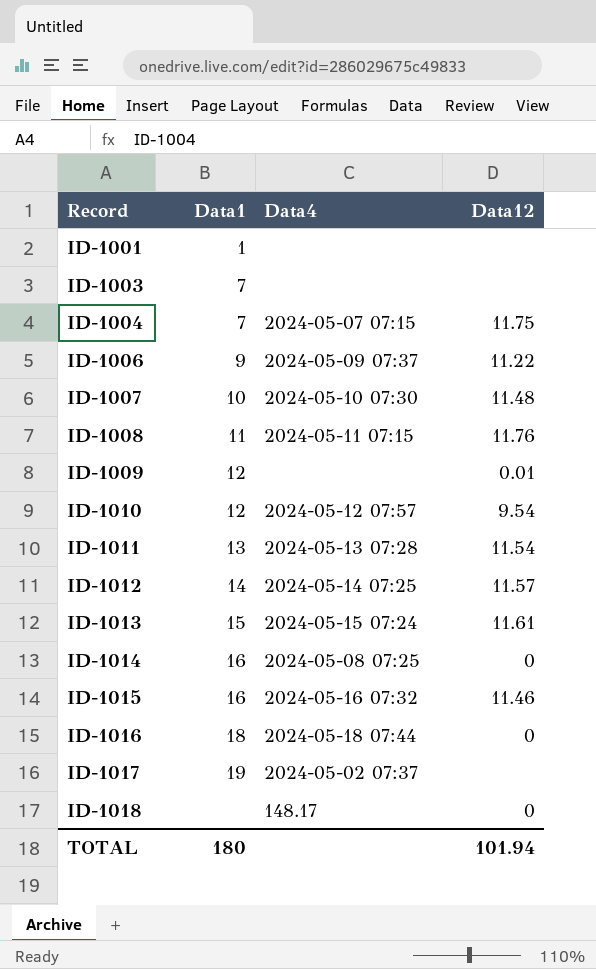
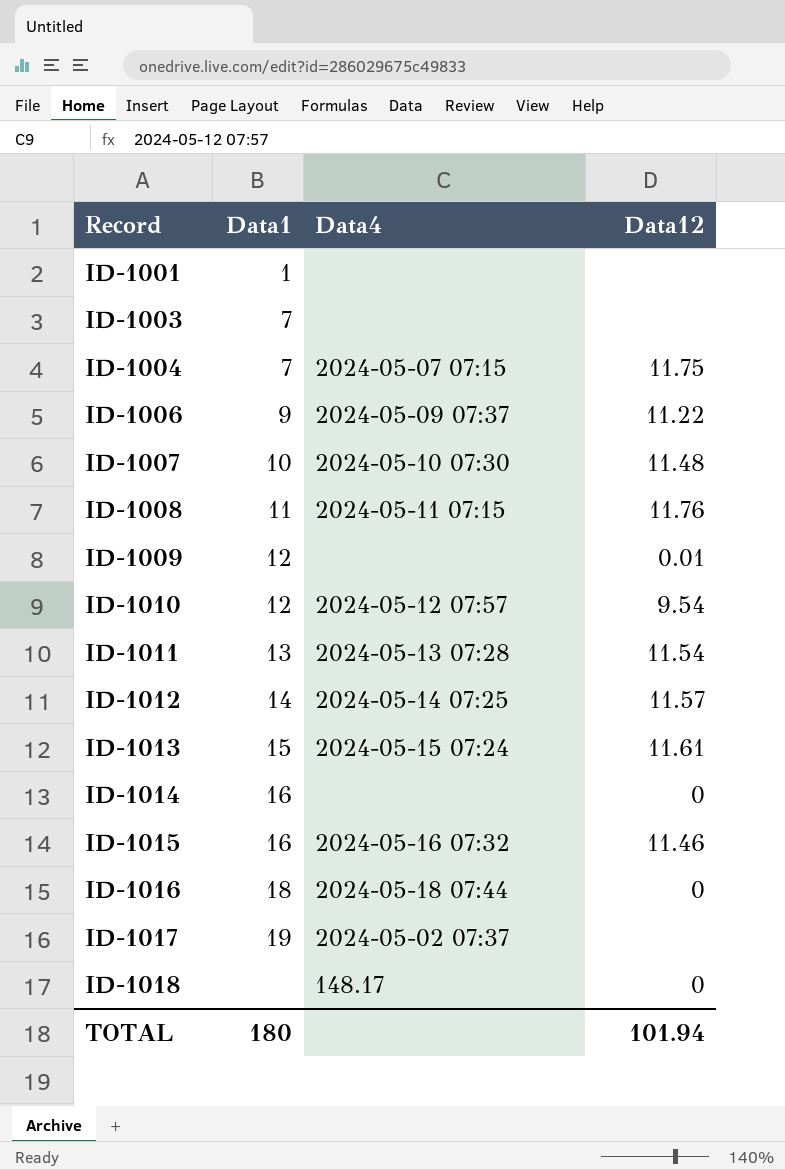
ID-1014 | Data4: 2024-05-08 07:25 -> none

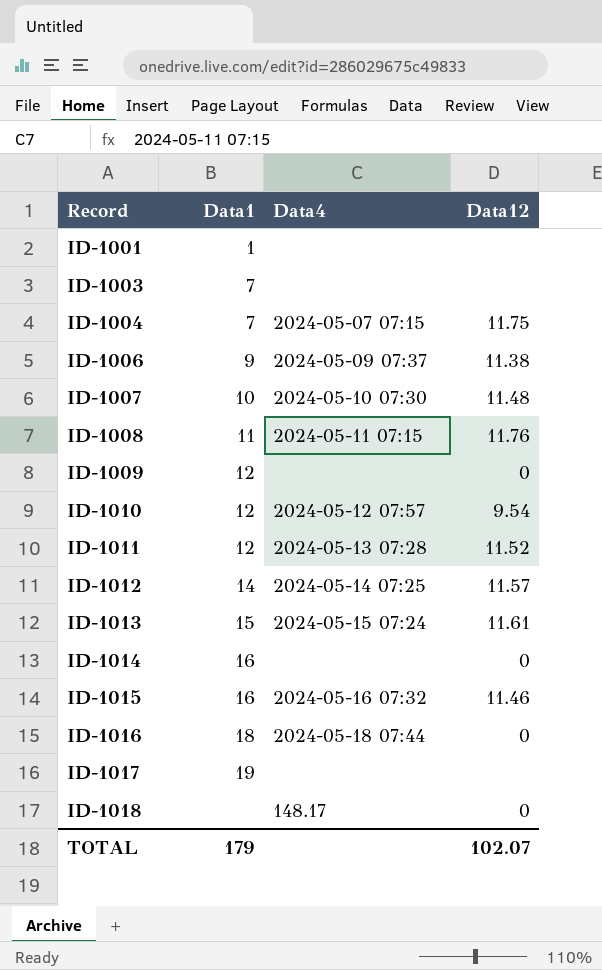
ID-1006 | Data12: 11.22 -> 11.38
ID-1009 | Data12: 0.01 -> 0
ID-1011 | Data1: 13 -> 12
ID-1011 | Data12: 11.54 -> 11.52
ID-1017 | Data4: 2024-05-02 07:37 -> none
TOTAL | Data1: 180 -> 179
TOTAL | Data12: 101.94 -> 102.07

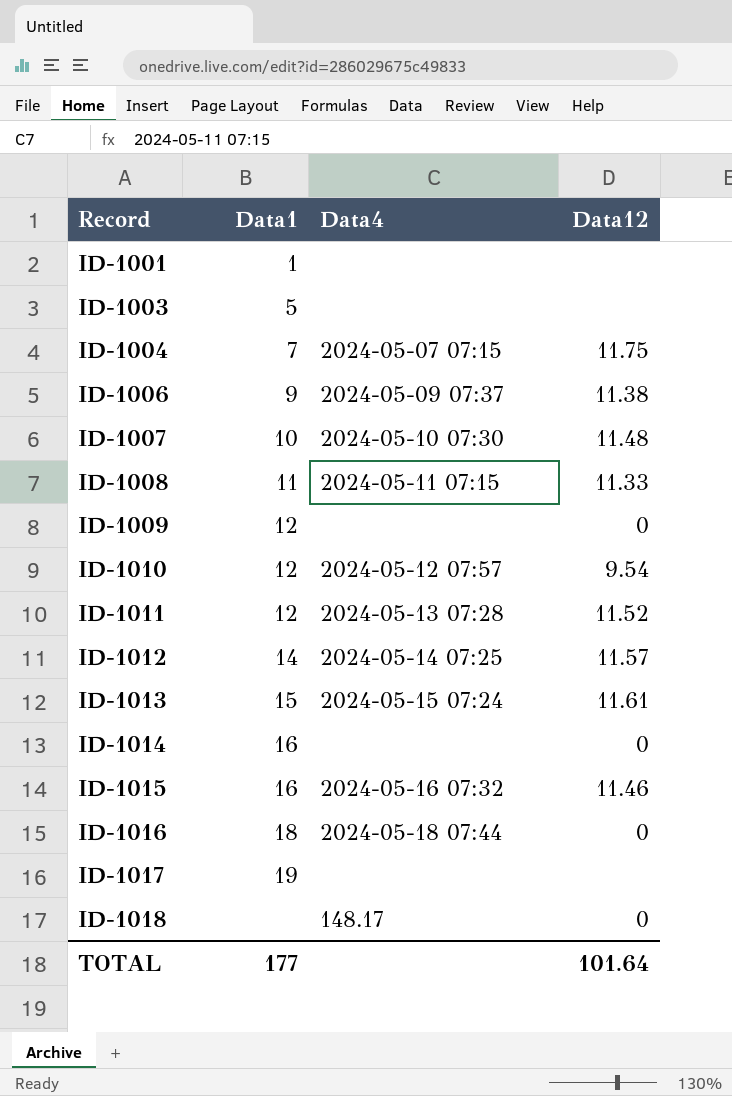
ID-1003 | Data1: 7 -> 5
ID-1008 | Data12: 11.76 -> 11.33
TOTAL | Data1: 179 -> 177
TOTAL | Data12: 102.07 -> 101.64

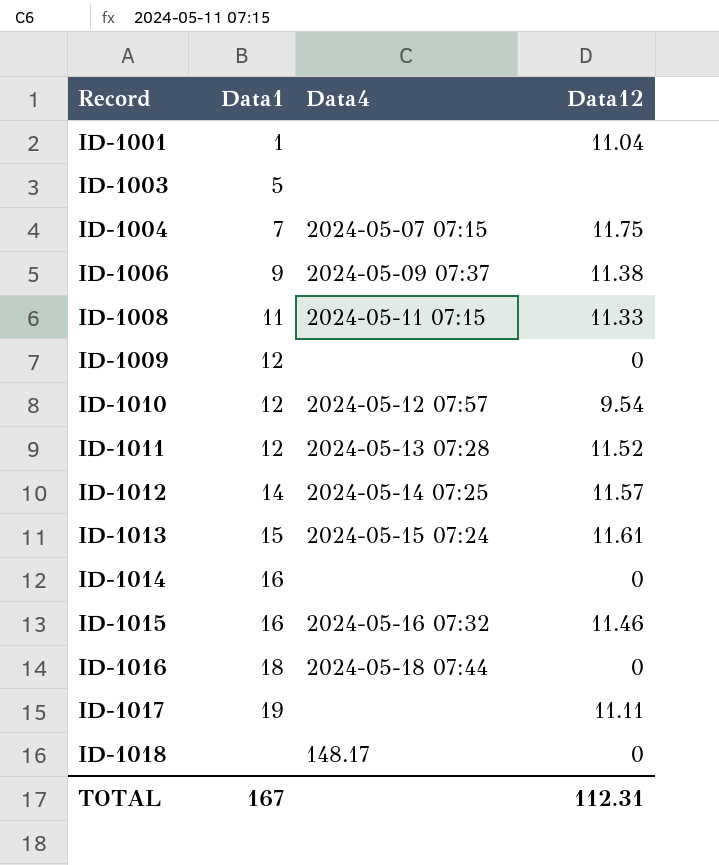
row ID-1007: 10 | 2024-05-10 07:30 | 11.48 -> none
ID-1001 | Data12: none -> 11.04
ID-1017 | Data12: none -> 11.11
TOTAL | Data1: 177 -> 167
TOTAL | Data12: 101.64 -> 112.31

